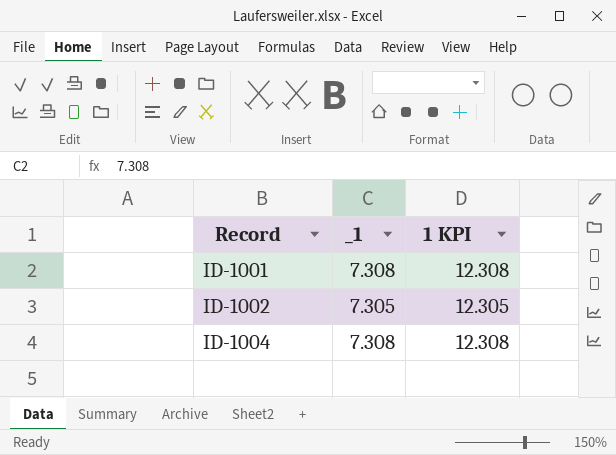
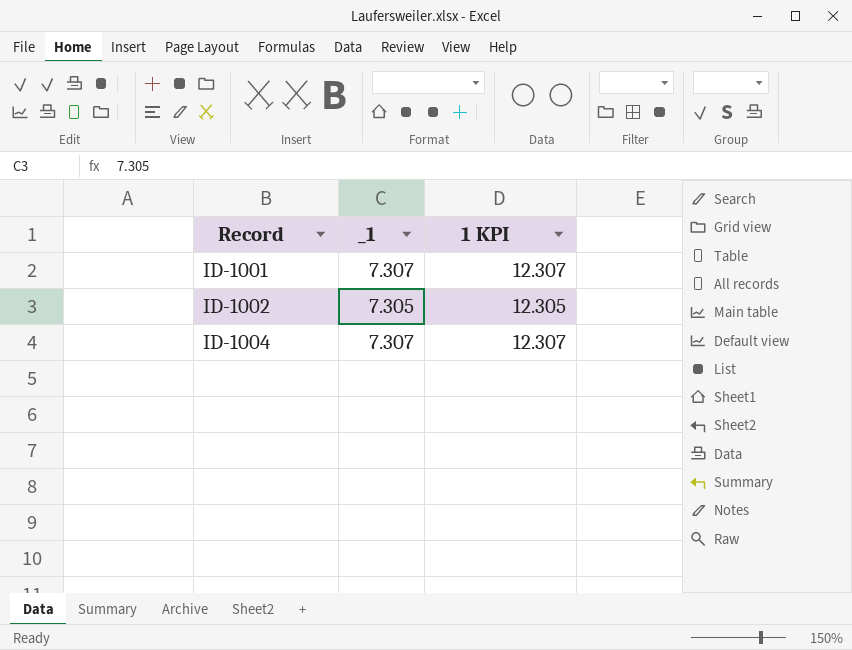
ID-1001 | _1: 7.308 -> 7.307
ID-1001 | 1 KPI: 12.308 -> 12.307
ID-1004 | _1: 7.308 -> 7.307
ID-1004 | 1 KPI: 12.308 -> 12.307

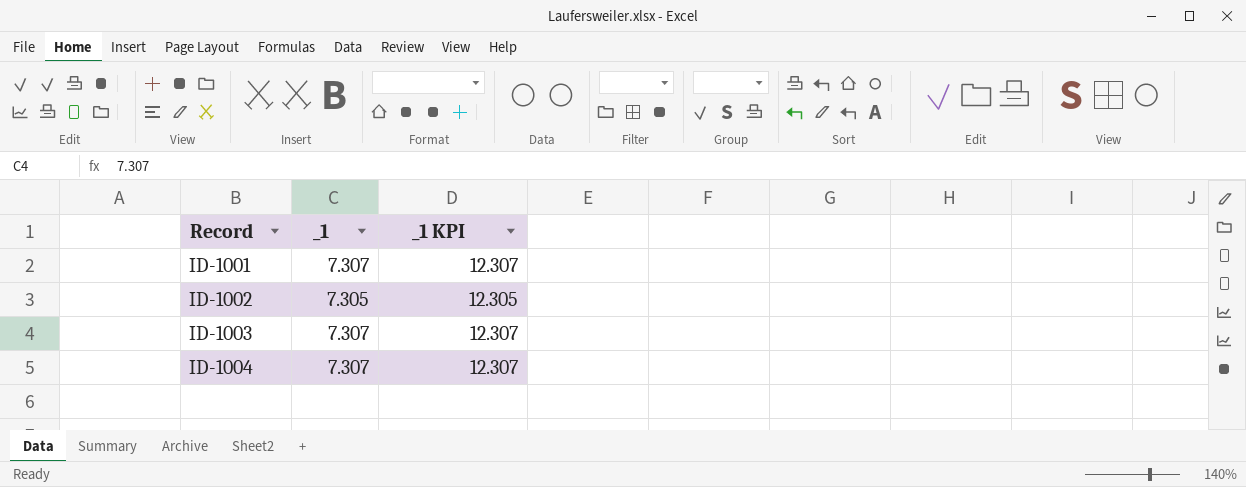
column name: 1 KPI -> _1 KPI
row ID-1003: none -> 7.307 | 12.307

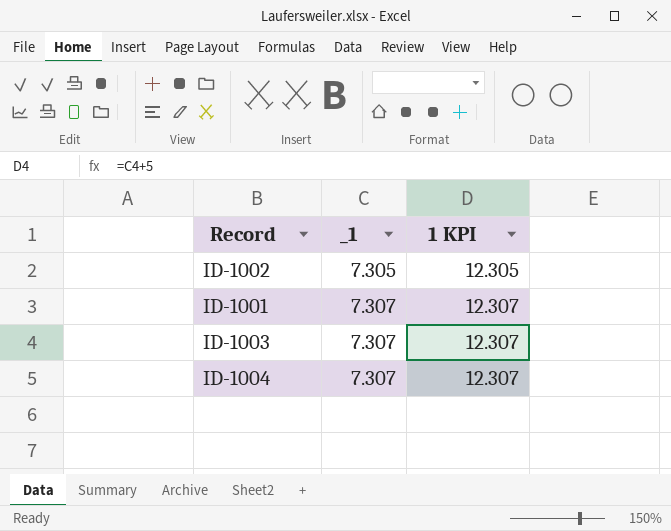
row order: Record ascending -> _1 ascending
column name: _1 KPI -> 1 KPI

